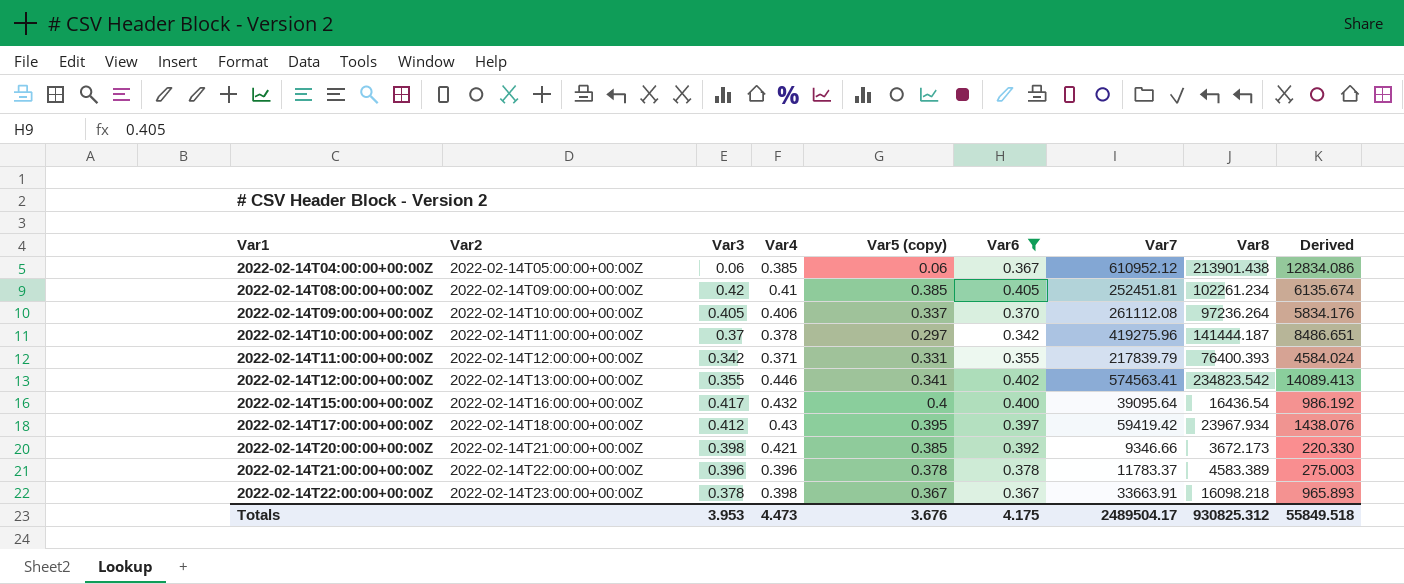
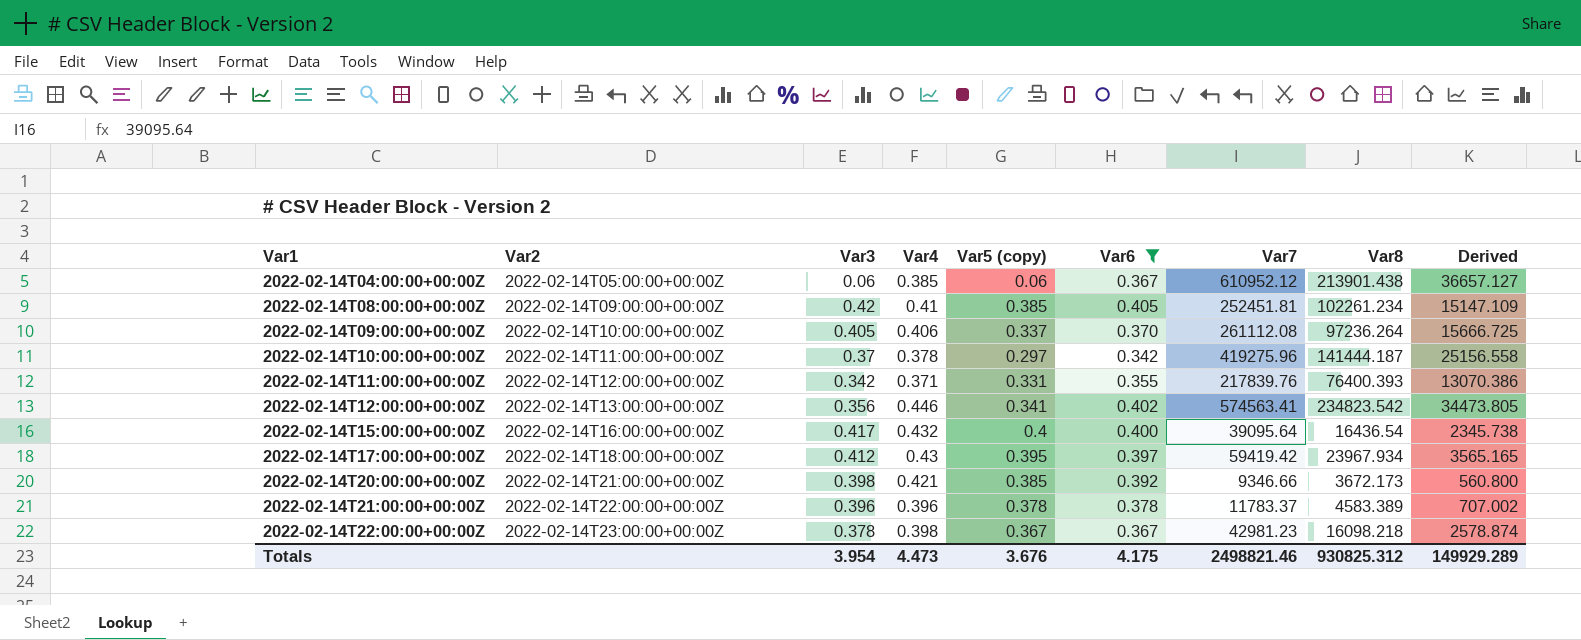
column Derived | formula: [Var8] * 0.06 -> [Var7] * 0.06
2022-02-14T11:00:00+00:00Z | Var7: 217839.79 -> 217839.76
2022-02-14T12:00:00+00:00Z | Var3: 0.355 -> 0.356
2022-02-14T22:00:00+00:00Z | Var7: 33663.91 -> 42981.23
Totals | Var3: 3.953 -> 3.954
Totals | Var7: 2489504.17 -> 2498821.46
Totals | Derived: 55849.518 -> 149929.289

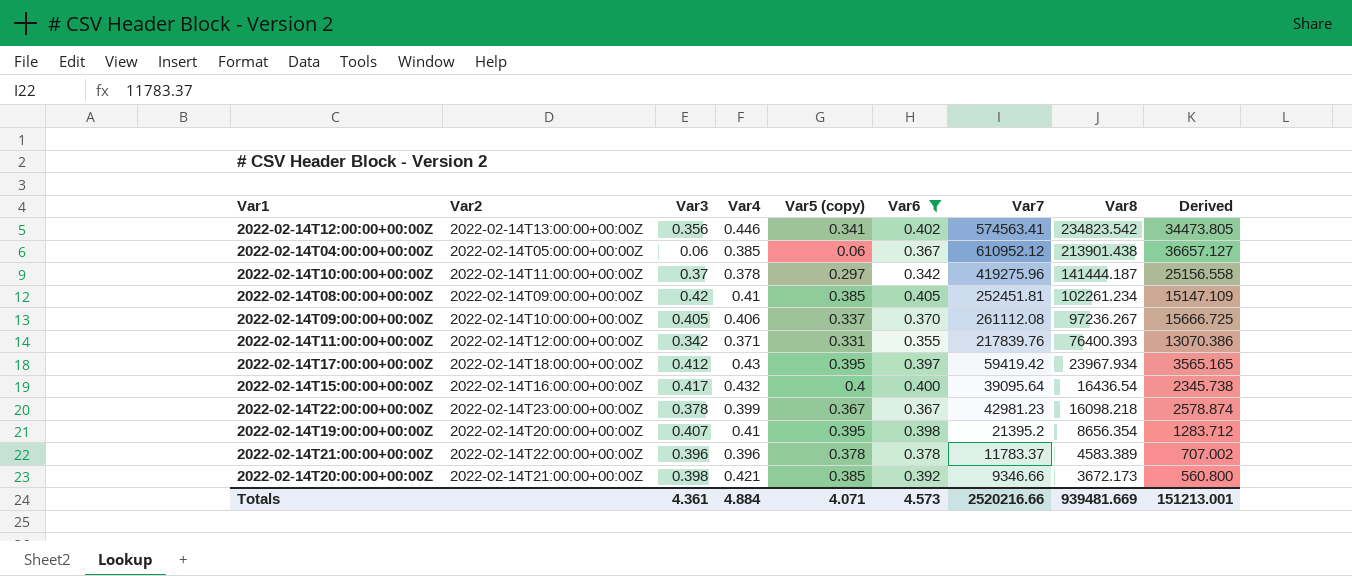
row order: Var1 ascending -> Var8 descending
2022-02-14T09:00:00+00:00Z | Var8: 97236.264 -> 97236.267
2022-02-14T22:00:00+00:00Z | Var4: 0.398 -> 0.399
row 2022-02-14T19:00:00+00:00Z: none -> 2022-02-14T20:00:00+00:00Z | 0.407 | 0.41 | 0.395 | 0.398 | 21395.2 | 8656.354 | 1283.712
Totals | Var3: 3.954 -> 4.361
Totals | Var4: 4.473 -> 4.884
Totals | Var5 (copy): 3.676 -> 4.071
Totals | Var6: 4.175 -> 4.573
Totals | Var7: 2498821.46 -> 2520216.66
Totals | Var8: 930825.312 -> 939481.669
Totals | Derived: 149929.289 -> 151213.001

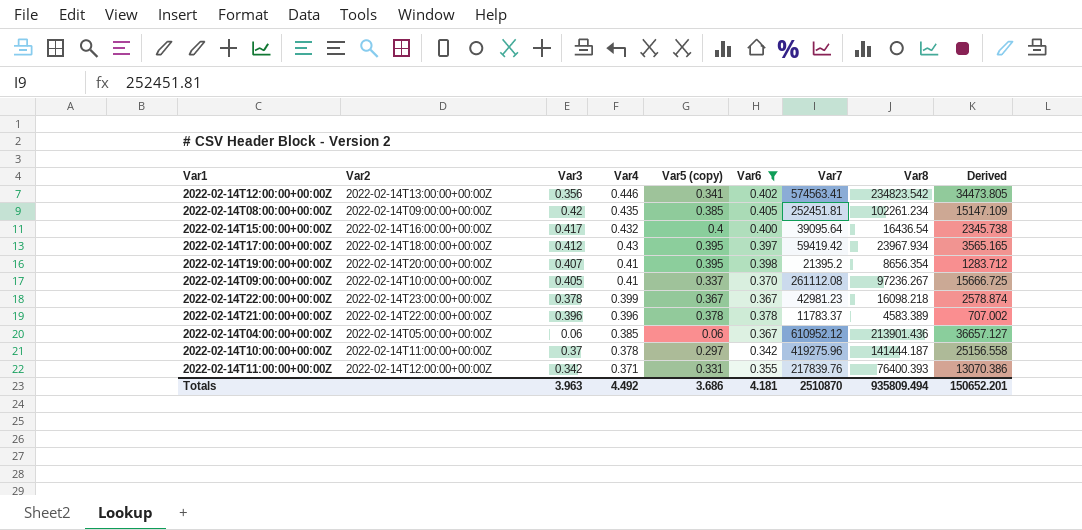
row order: Var8 descending -> Var4 descending
row 2022-02-14T20:00:00+00:00Z: 2022-02-14T21:00:00+00:00Z | 0.398 | 0.421 | 0.385 | 0.392 | 9346.66 | 3672.173 | 560.800 -> none
2022-02-14T08:00:00+00:00Z | Var4: 0.41 -> 0.435
2022-02-14T09:00:00+00:00Z | Var4: 0.406 -> 0.41
2022-02-14T04:00:00+00:00Z | Var8: 213901.438 -> 213901.436
Totals | Var3: 4.361 -> 3.963
Totals | Var4: 4.884 -> 4.492
Totals | Var5 (copy): 4.071 -> 3.686
Totals | Var6: 4.573 -> 4.181
Totals | Var7: 2520216.66 -> 2510870
Totals | Var8: 939481.669 -> 935809.494
Totals | Derived: 151213.001 -> 150652.201

